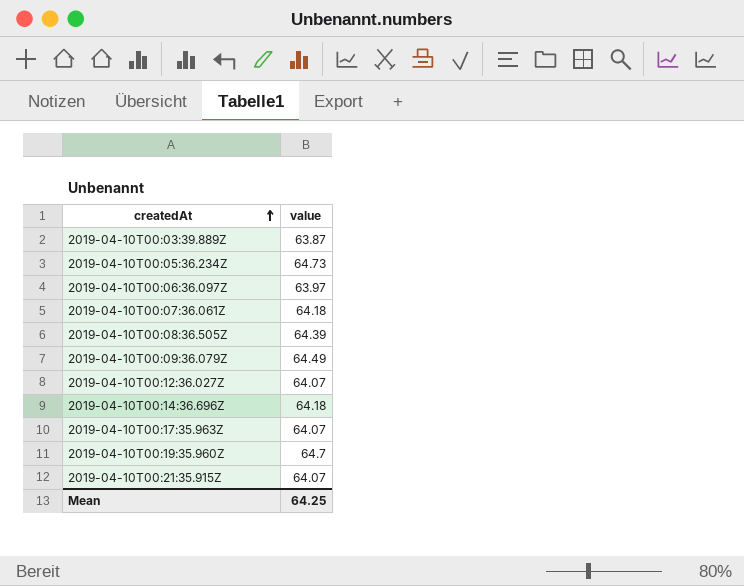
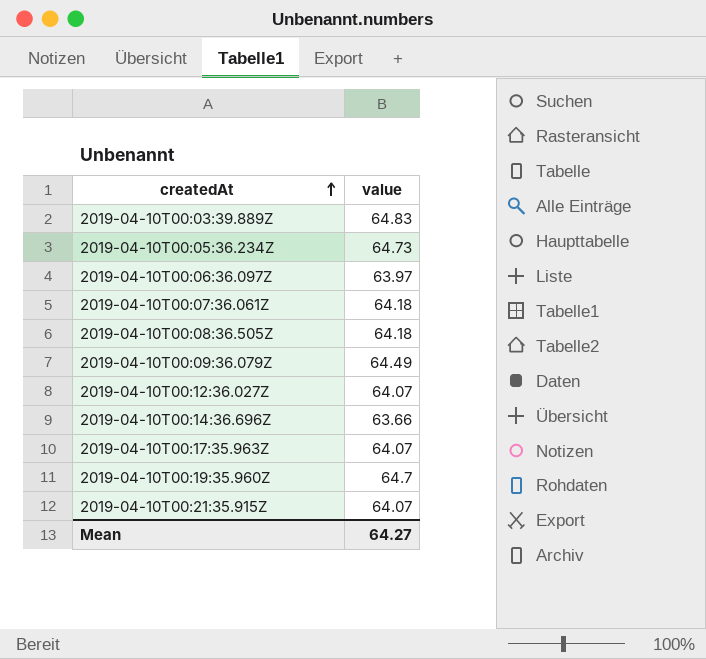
2019-04-10T00:03:39.889Z | value: 63.87 -> 64.83
2019-04-10T00:08:36.505Z | value: 64.39 -> 64.18
2019-04-10T00:14:36.696Z | value: 64.18 -> 63.66
Mean | value: 64.25 -> 64.27

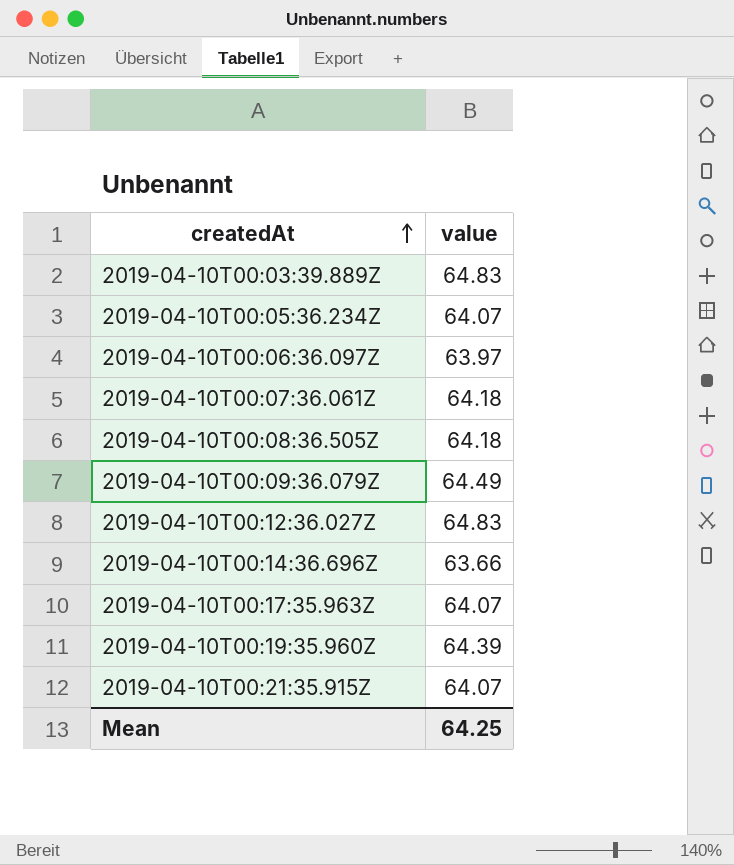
2019-04-10T00:05:36.234Z | value: 64.73 -> 64.07
2019-04-10T00:12:36.027Z | value: 64.07 -> 64.83
2019-04-10T00:19:35.960Z | value: 64.7 -> 64.39
Mean | value: 64.27 -> 64.25

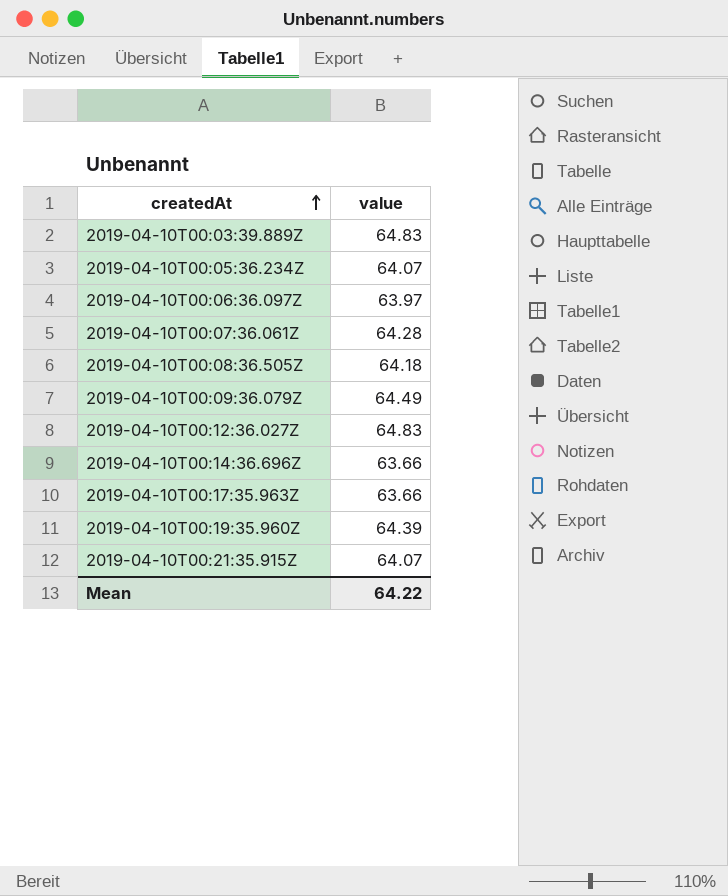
2019-04-10T00:07:36.061Z | value: 64.18 -> 64.28
2019-04-10T00:17:35.963Z | value: 64.07 -> 63.66
Mean | value: 64.25 -> 64.22

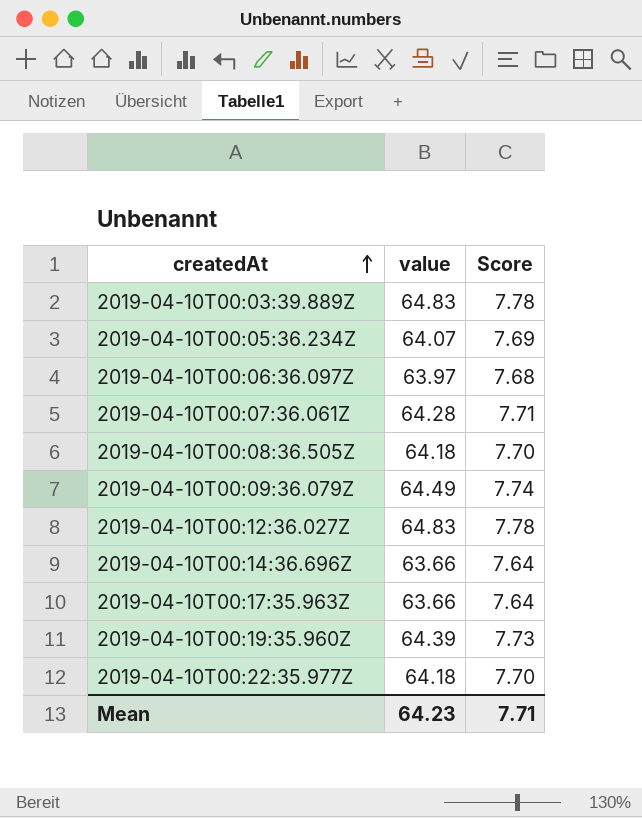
column Score | formula: none -> [value] * 0.12
row 2019-04-10T00:21:35.915Z: 64.07 -> none
row 2019-04-10T00:22:35.977Z: none -> 64.18 | 7.70
Mean | value: 64.22 -> 64.23

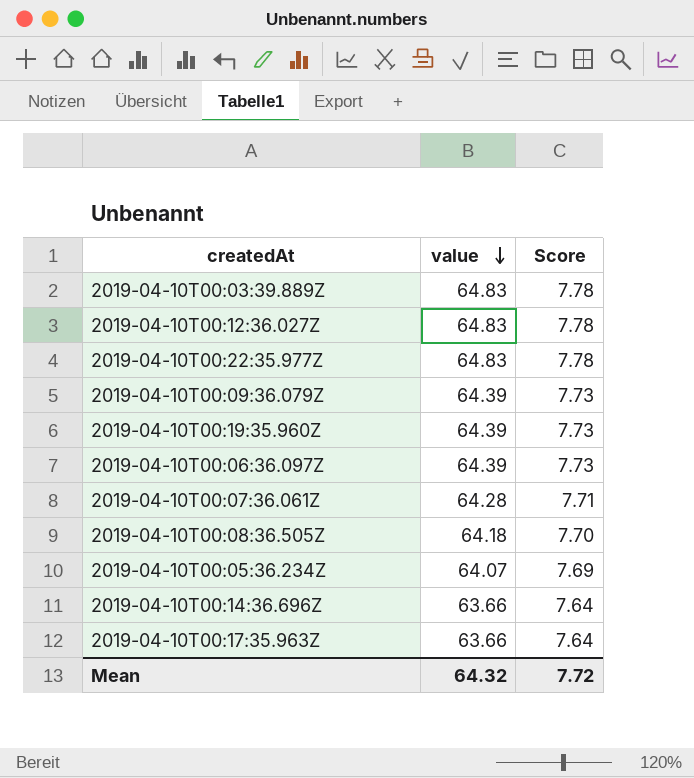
row order: createdAt ascending -> value descending
2019-04-10T00:22:35.977Z | value: 64.18 -> 64.83
2019-04-10T00:22:35.977Z | Score: 7.70 -> 7.78
2019-04-10T00:09:36.079Z | value: 64.49 -> 64.39
2019-04-10T00:09:36.079Z | Score: 7.74 -> 7.73
2019-04-10T00:06:36.097Z | value: 63.97 -> 64.39
2019-04-10T00:06:36.097Z | Score: 7.68 -> 7.73
Mean | value: 64.23 -> 64.32
Mean | Score: 7.71 -> 7.72

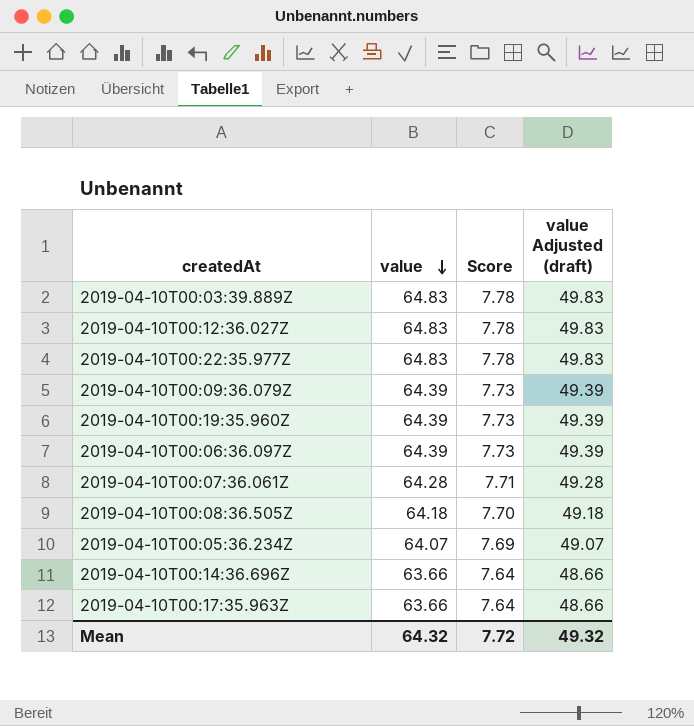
column value Adjusted (draft) | formula: none -> [value] - 15

